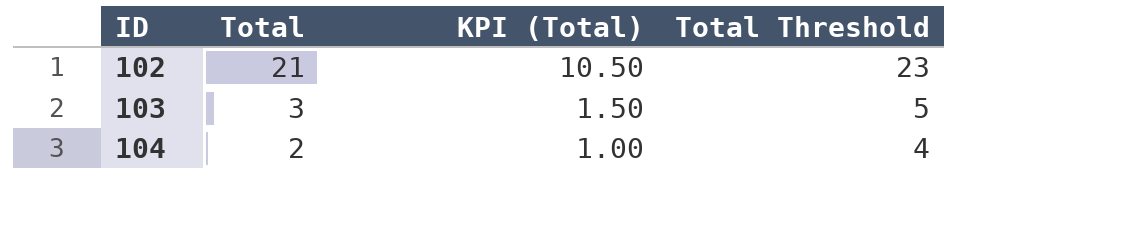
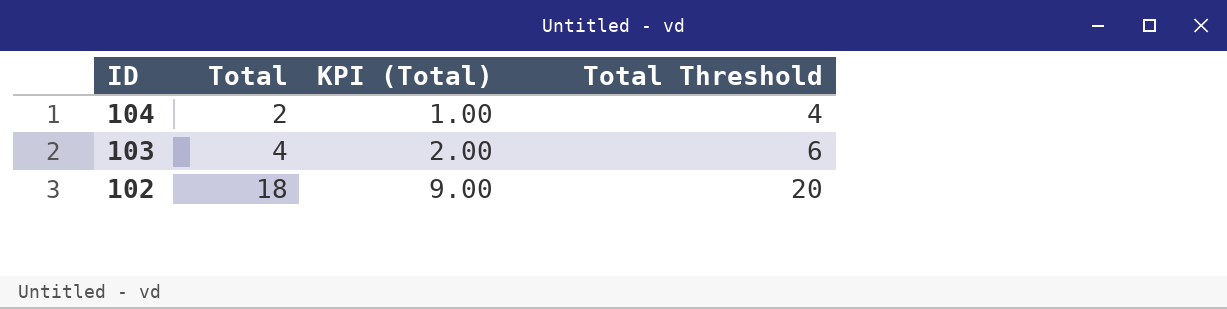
row order: ID ascending -> ID descending
103 | Total: 3 -> 4
103 | KPI (Total): 1.50 -> 2.00
103 | Total Threshold: 5 -> 6
102 | Total: 21 -> 18
102 | KPI (Total): 10.50 -> 9.00
102 | Total Threshold: 23 -> 20

